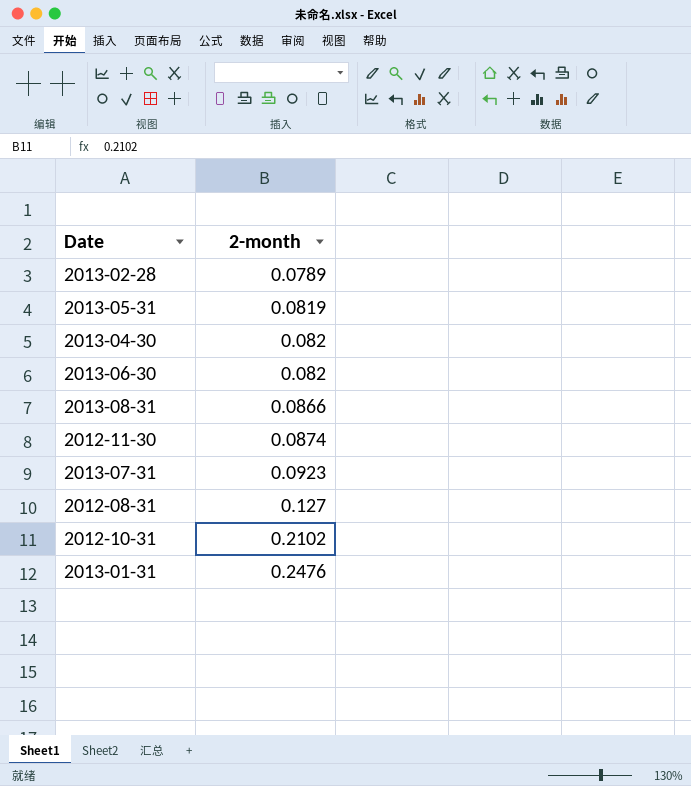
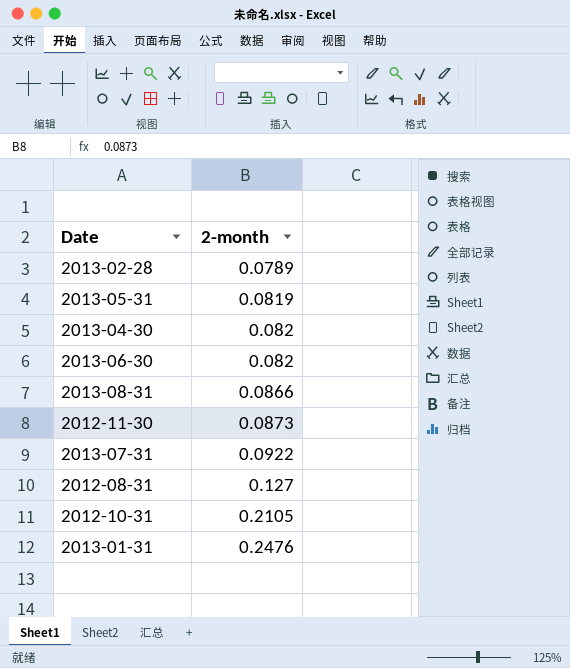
2012-11-30 | 2-month: 0.0874 -> 0.0873
2013-07-31 | 2-month: 0.0923 -> 0.0922
2012-10-31 | 2-month: 0.2102 -> 0.2105

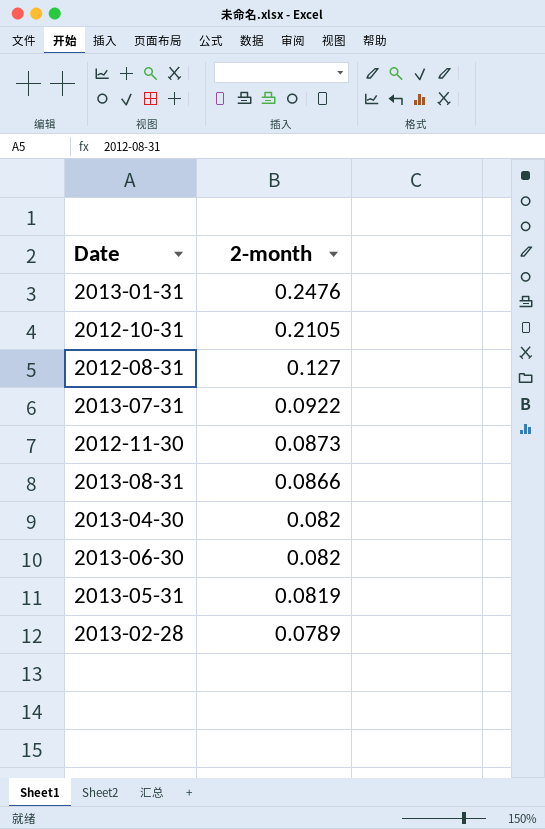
row order: 2-month ascending -> 2-month descending

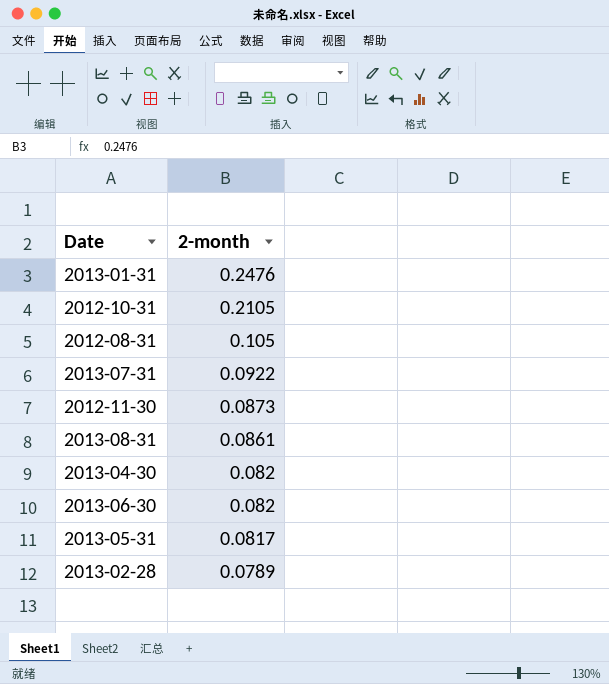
2012-08-31 | 2-month: 0.127 -> 0.105
2013-08-31 | 2-month: 0.0866 -> 0.0861
2013-05-31 | 2-month: 0.0819 -> 0.0817

